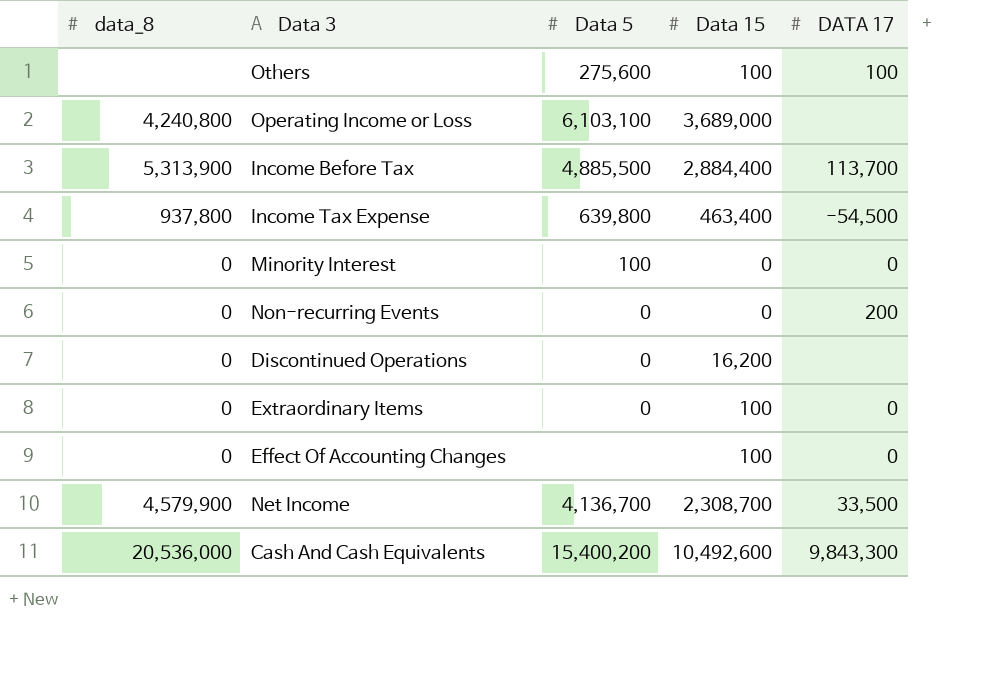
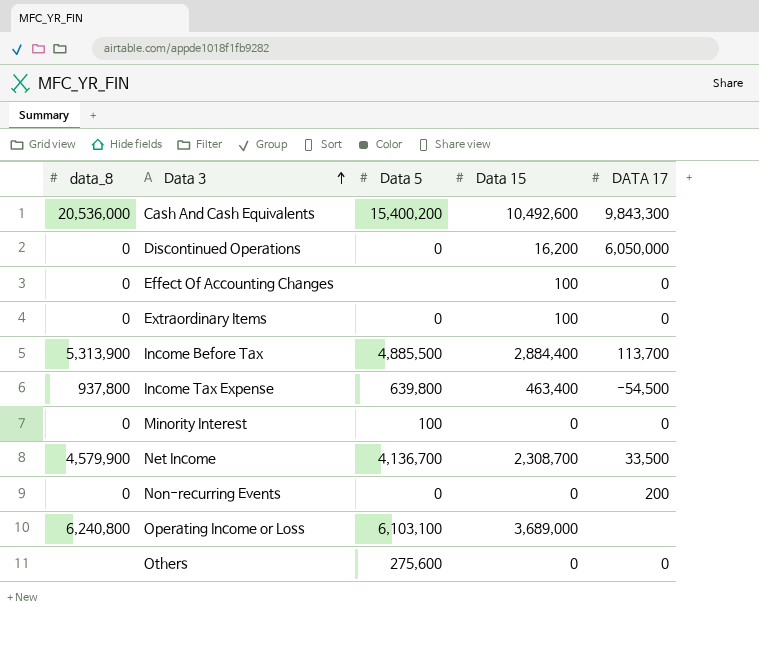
row order: none -> Data 3 ascending
Discontinued Operations | DATA 17: none -> 6,050,000
Operating Income or Loss | data_8: 4,240,800 -> 6,240,800
Others | Data 15: 100 -> 0
Others | DATA 17: 100 -> 0

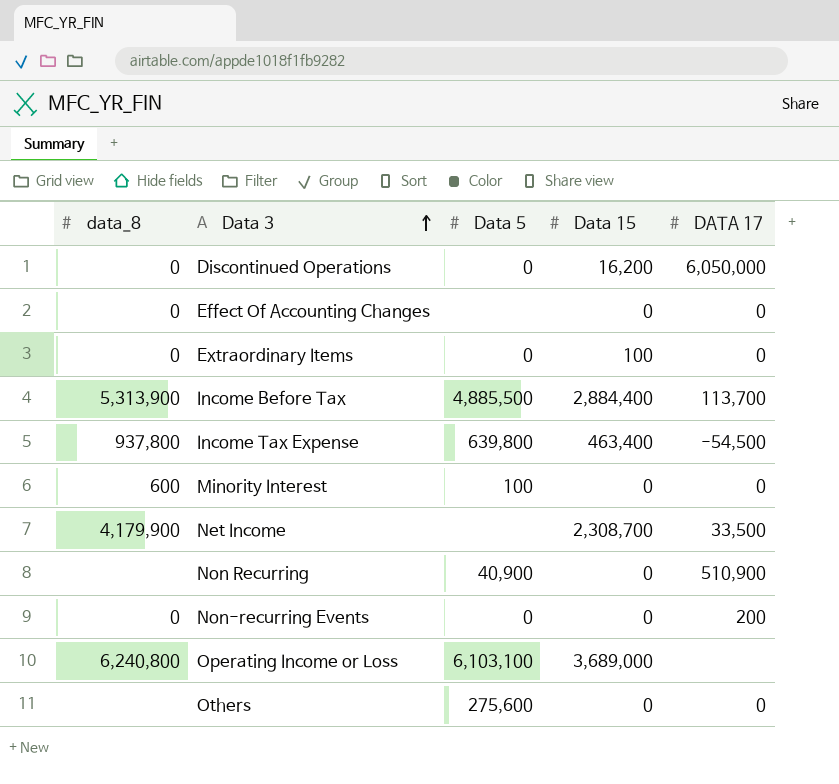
row Cash And Cash Equivalents: 20,536,000 | 15,400,200 | 10,492,600 | 9,843,300 -> none
Effect Of Accounting Changes | Data 15: 100 -> 0
Minority Interest | data_8: 0 -> 600
Net Income | data_8: 4,579,900 -> 4,179,900
Net Income | Data 5: 4,136,700 -> none
row Non Recurring: none -> none | 40,900 | 0 | 510,900

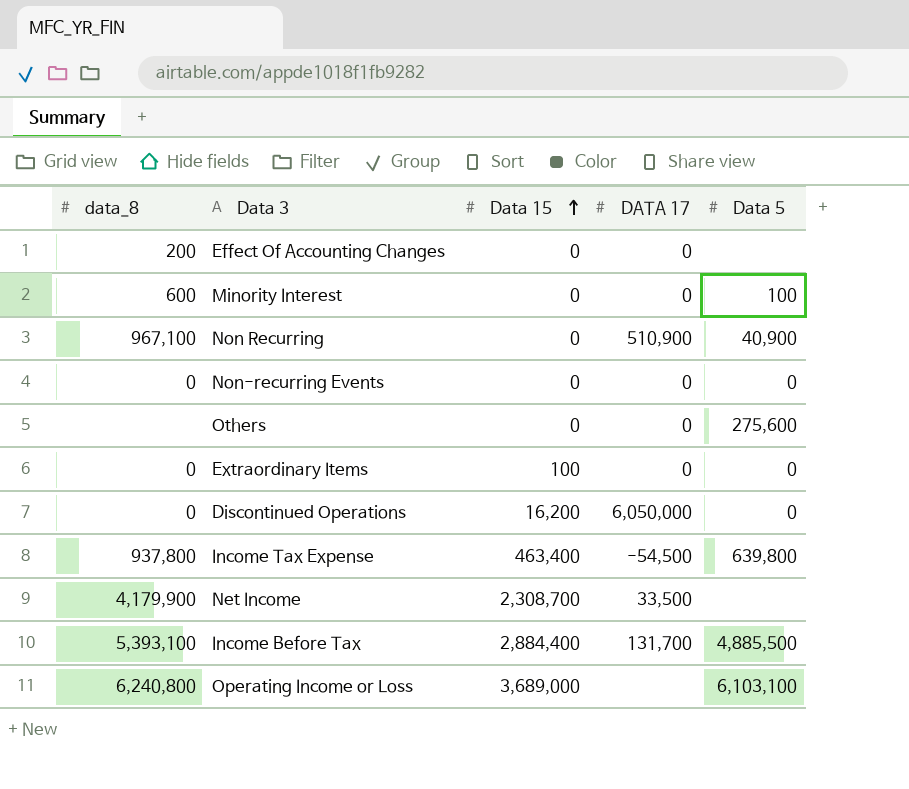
row order: Data 3 ascending -> Data 15 ascending
column Data 5 | position: 3 -> 5
Effect Of Accounting Changes | data_8: 0 -> 200
Non Recurring | data_8: none -> 967,100
Non-recurring Events | DATA 17: 200 -> 0
Income Before Tax | data_8: 5,313,900 -> 5,393,100
Income Before Tax | DATA 17: 113,700 -> 131,700

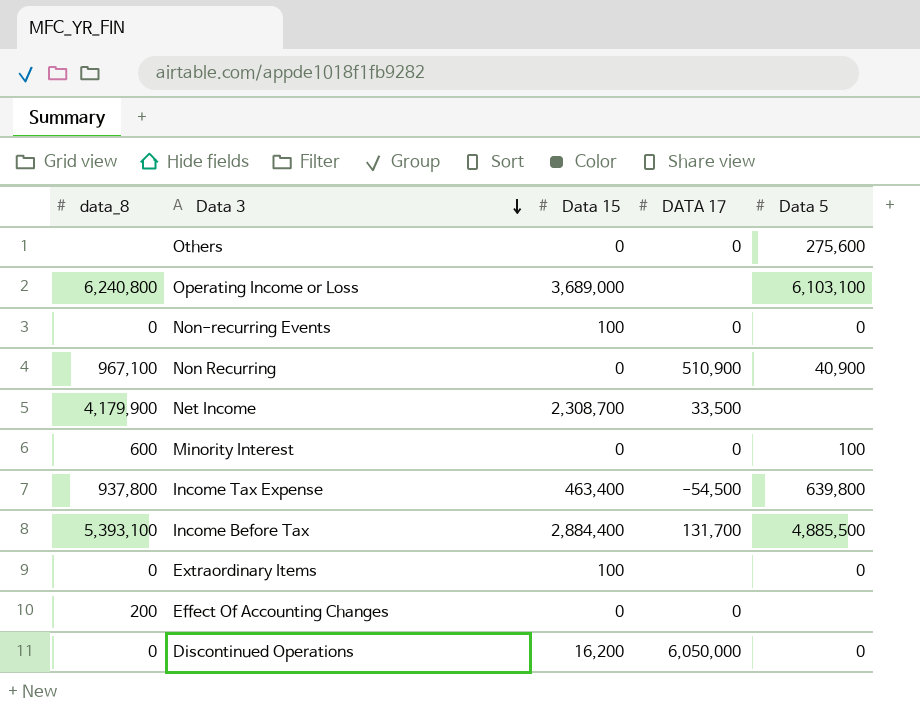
row order: Data 15 ascending -> Data 3 descending
Non-recurring Events | Data 15: 0 -> 100
Extraordinary Items | DATA 17: 0 -> none

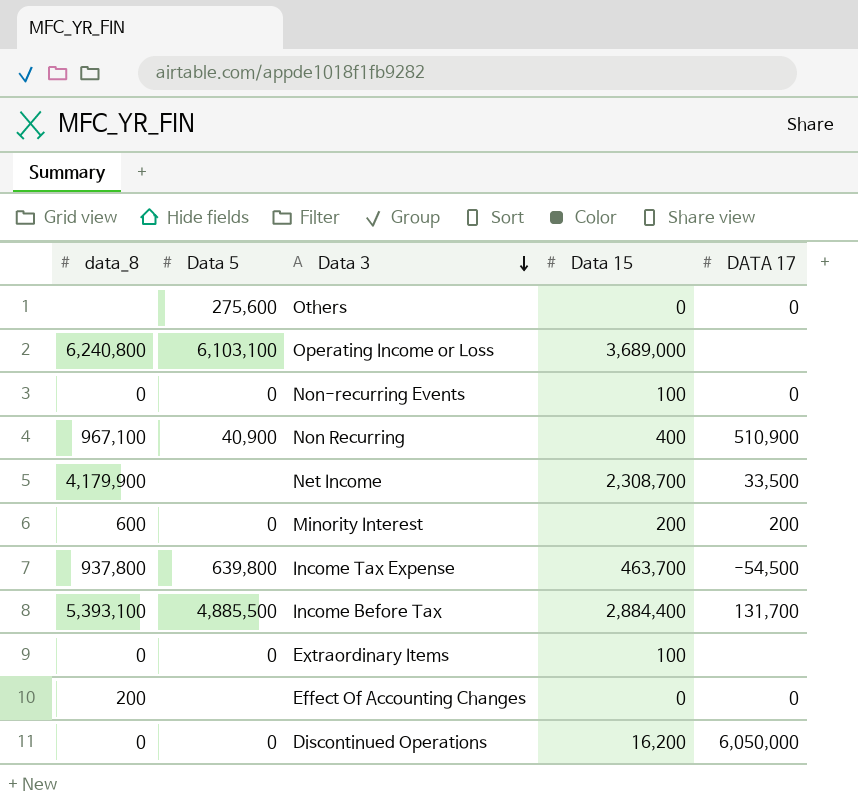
column Data 5 | position: 5 -> 2
Non Recurring | Data 15: 0 -> 400
Minority Interest | Data 5: 100 -> 0
Minority Interest | Data 15: 0 -> 200
Minority Interest | DATA 17: 0 -> 200
Income Tax Expense | Data 15: 463,400 -> 463,700

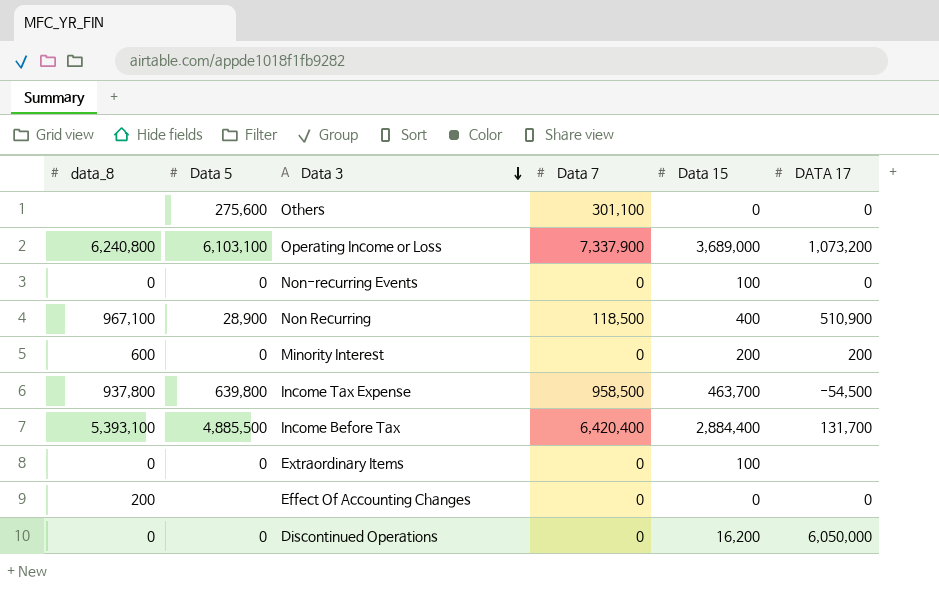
column Data 7 | position: none -> 4
row Net Income: 4,179,900 | none | 2,308,700 | 33,500 -> none
Operating Income or Loss | DATA 17: none -> 1,073,200
Non Recurring | Data 5: 40,900 -> 28,900

